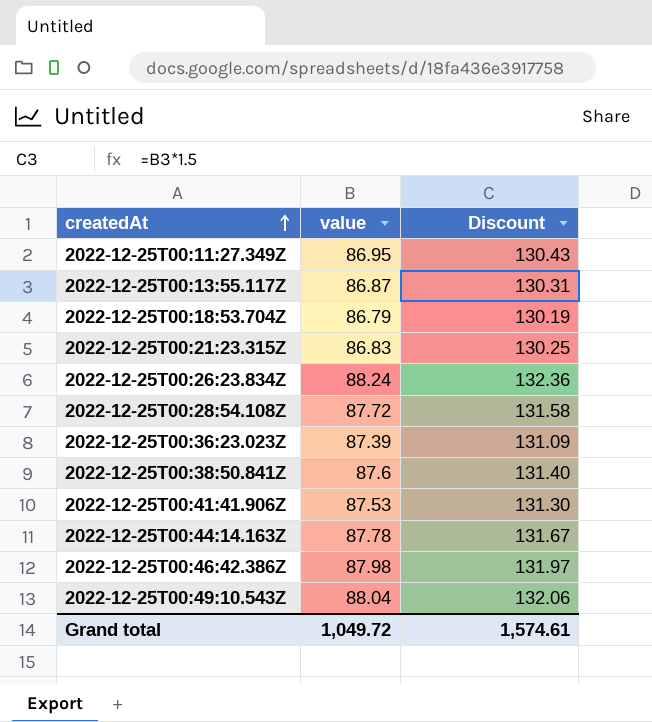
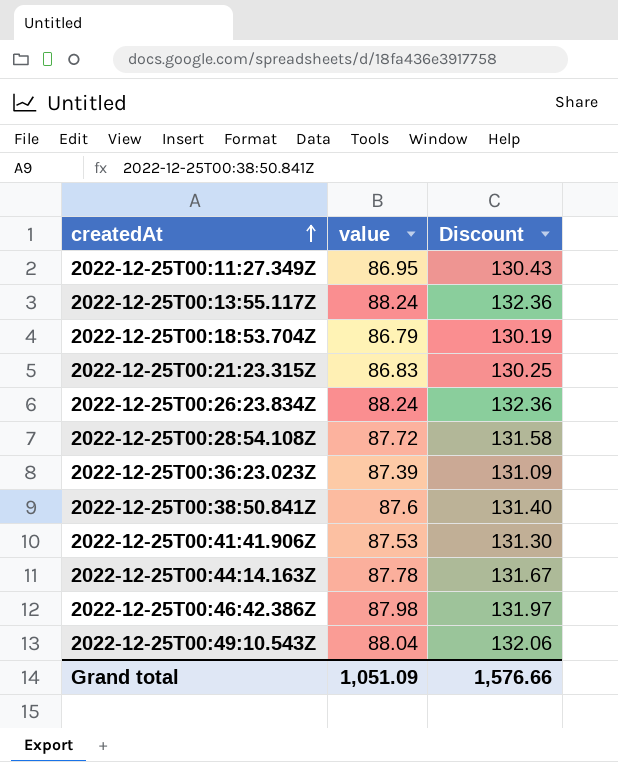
2022-12-25T00:13:55.117Z | value: 86.87 -> 88.24
2022-12-25T00:13:55.117Z | Discount: 130.31 -> 132.36
Grand total | value: 1,049.72 -> 1,051.09
Grand total | Discount: 1,574.61 -> 1,576.66

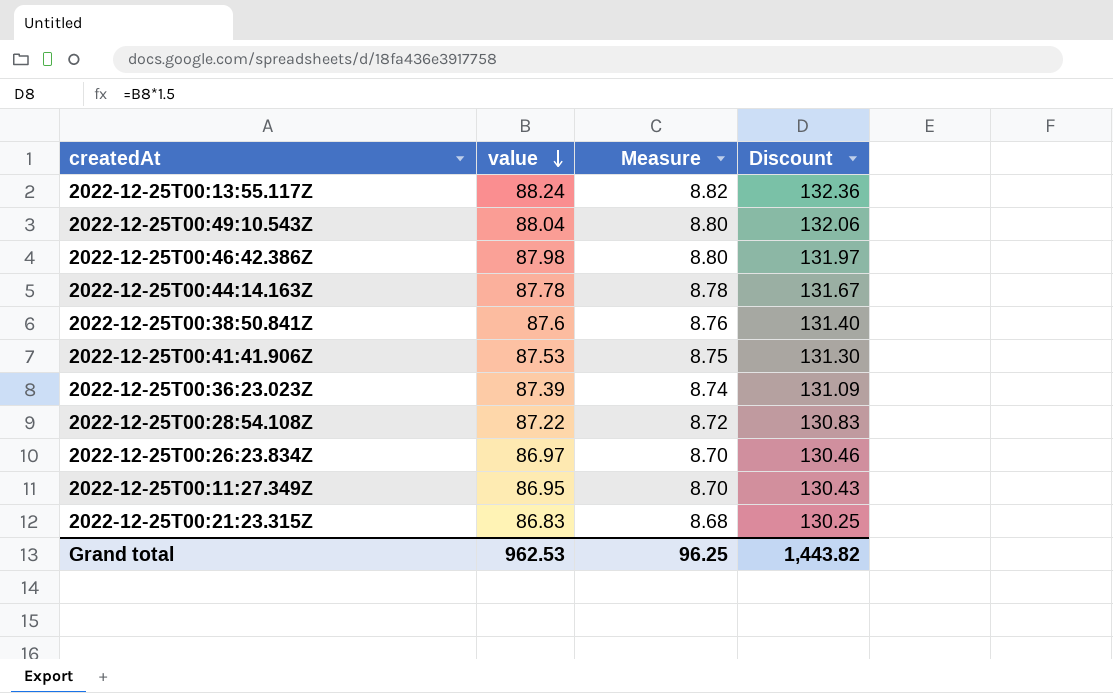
row order: createdAt ascending -> value descending
column Measure | formula: none -> [value] * 0.1
row 2022-12-25T00:18:53.704Z: 86.79 | 130.19 -> none
2022-12-25T00:28:54.108Z | value: 87.72 -> 87.22
2022-12-25T00:28:54.108Z | Discount: 131.58 -> 130.83
2022-12-25T00:26:23.834Z | value: 88.24 -> 86.97
2022-12-25T00:26:23.834Z | Discount: 132.36 -> 130.46
Grand total | value: 1,051.09 -> 962.53
Grand total | Discount: 1,576.66 -> 1,443.82

